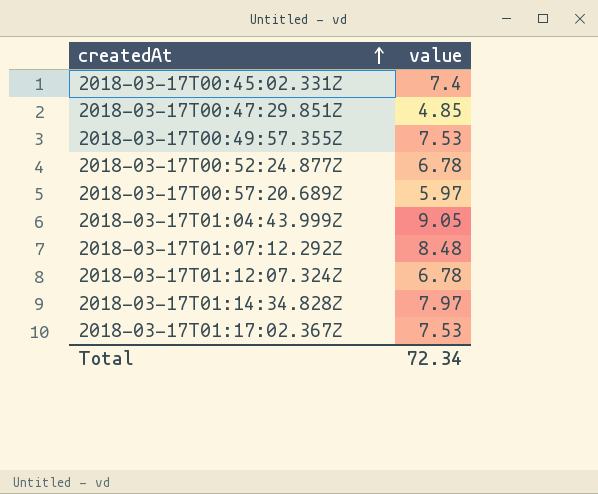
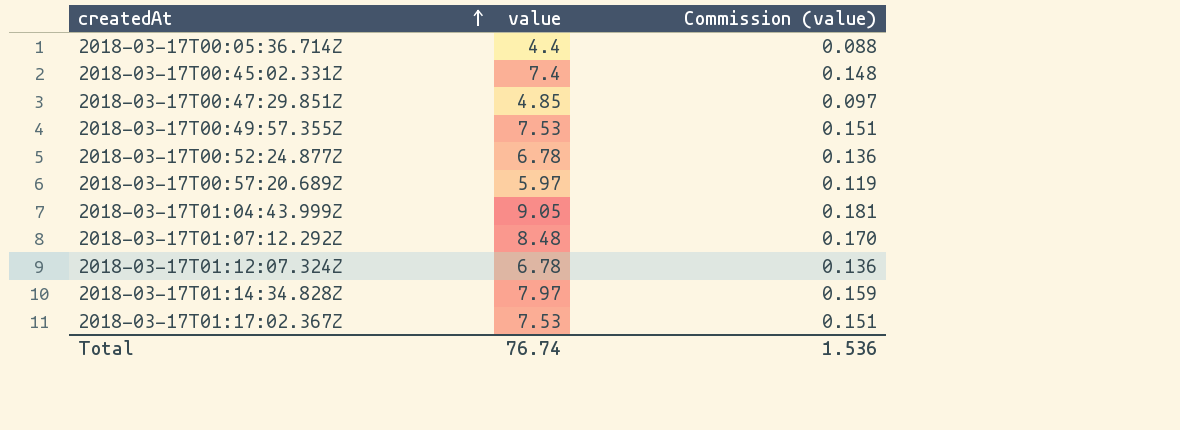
column Commission (value) | formula: none -> [value] * 0.02
row 2018-03-17T00:05:36.714Z: none -> 4.4 | 0.088
Total | value: 72.34 -> 76.74

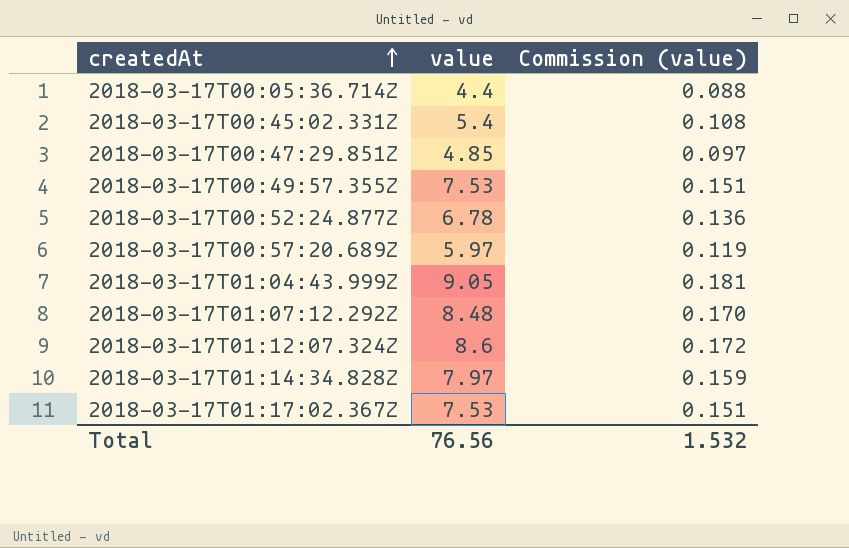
2018-03-17T00:45:02.331Z | value: 7.4 -> 5.4
2018-03-17T00:45:02.331Z | Commission (value): 0.148 -> 0.108
2018-03-17T01:12:07.324Z | value: 6.78 -> 8.6
2018-03-17T01:12:07.324Z | Commission (value): 0.136 -> 0.172
Total | value: 76.74 -> 76.56
Total | Commission (value): 1.536 -> 1.532

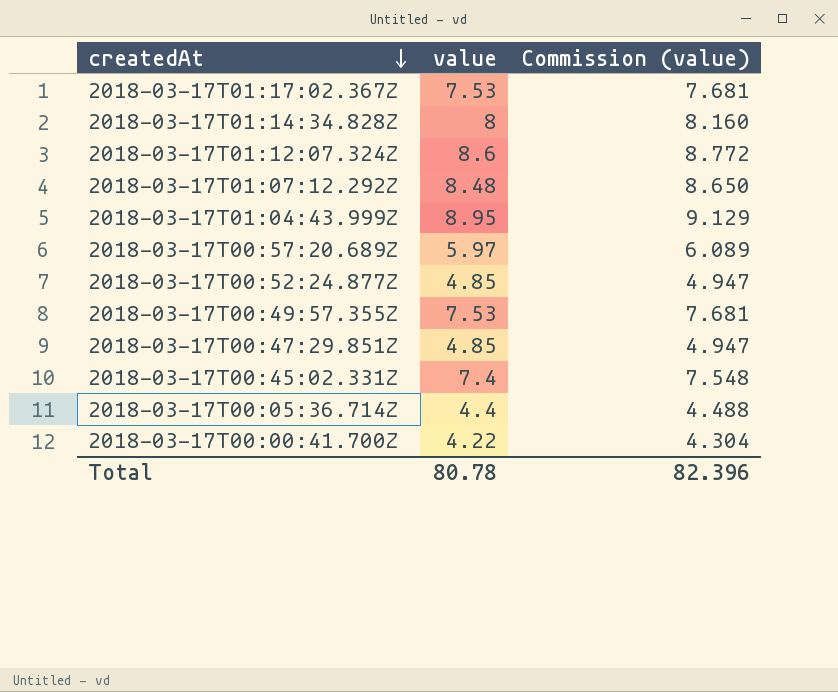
row order: createdAt ascending -> createdAt descending
column Commission (value) | formula: [value] * 0.02 -> [value] * 1.02
2018-03-17T01:14:34.828Z | value: 7.97 -> 8
2018-03-17T01:04:43.999Z | value: 9.05 -> 8.95
2018-03-17T00:52:24.877Z | value: 6.78 -> 4.85
2018-03-17T00:45:02.331Z | value: 5.4 -> 7.4
row 2018-03-17T00:00:41.700Z: none -> 4.22 | 4.304
Total | value: 76.56 -> 80.78
Total | Commission (value): 1.532 -> 82.396

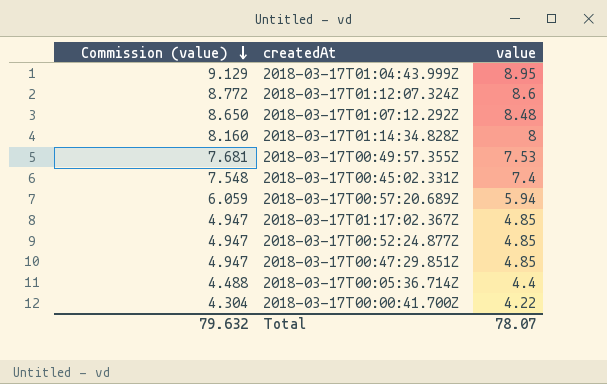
row order: createdAt descending -> Commission (value) descending
column Commission (value) | position: 3 -> 1
2018-03-17T00:57:20.689Z | Commission (value): 6.089 -> 6.059
2018-03-17T00:57:20.689Z | value: 5.97 -> 5.94
2018-03-17T01:17:02.367Z | Commission (value): 7.681 -> 4.947
2018-03-17T01:17:02.367Z | value: 7.53 -> 4.85
Total | Commission (value): 82.396 -> 79.632
Total | value: 80.78 -> 78.07

